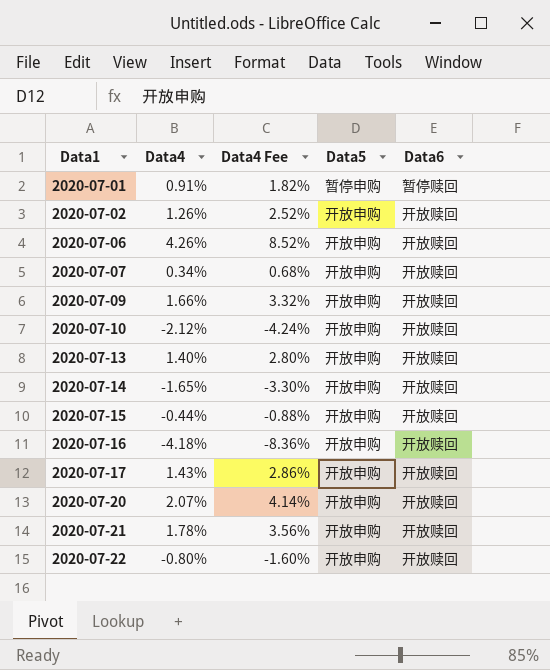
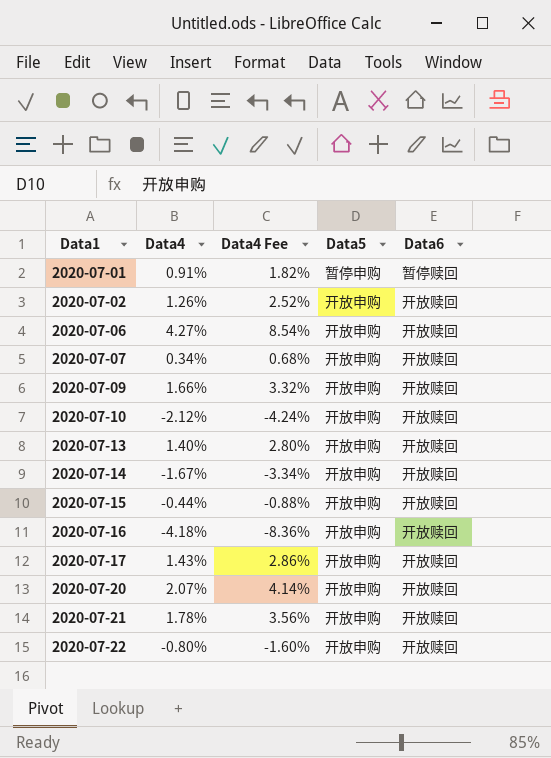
2020-07-06 | Data4: 4.26% -> 4.27%
2020-07-06 | Data4 Fee: 8.52% -> 8.54%
2020-07-14 | Data4: -1.65% -> -1.67%
2020-07-14 | Data4 Fee: -3.30% -> -3.34%

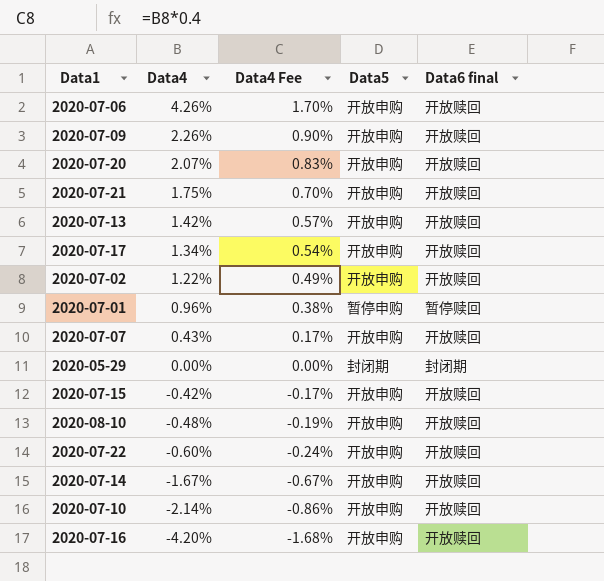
row order: Data1 ascending -> Data4 descending
column Data4 Fee | formula: [Data4] * 2 -> [Data4] * 0.4
column name: Data6 -> Data6 final
2020-07-06 | Data4: 4.27% -> 4.26%
2020-07-09 | Data4: 1.66% -> 2.26%
2020-07-21 | Data4: 1.78% -> 1.75%
2020-07-13 | Data4: 1.40% -> 1.42%
2020-07-17 | Data4: 1.43% -> 1.34%
2020-07-02 | Data4: 1.26% -> 1.22%
2020-07-01 | Data4: 0.91% -> 0.96%
2020-07-07 | Data4: 0.34% -> 0.43%
row 2020-05-29: none -> 0.00% | 0.00% | 封闭期 | 封闭期
2020-07-15 | Data4: -0.44% -> -0.42%
row 2020-08-10: none -> -0.48% | -0.19% | 开放申购 | 开放赎回
2020-07-22 | Data4: -0.80% -> -0.60%
2020-07-10 | Data4: -2.12% -> -2.14%
2020-07-16 | Data4: -4.18% -> -4.20%

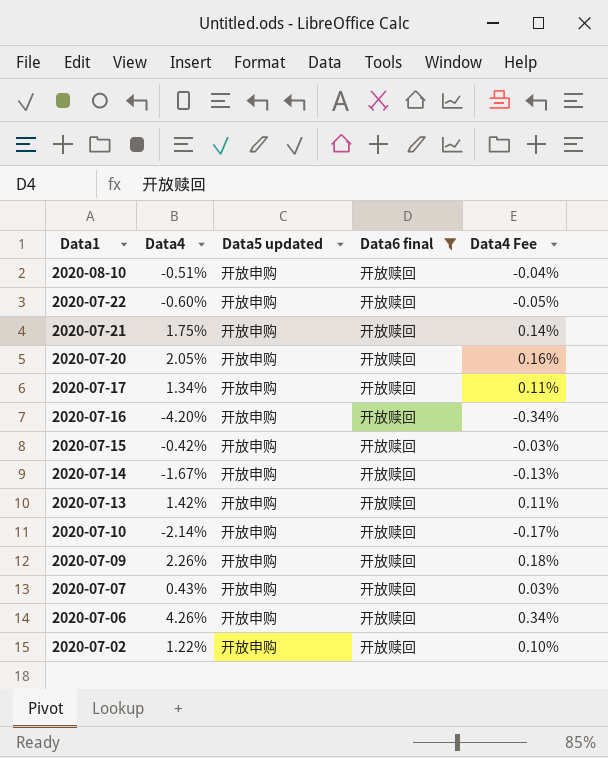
filter: none -> Data6 final = 开放赎回
row order: Data4 descending -> Data1 descending
column name: Data5 -> Data5 updated
column Data4 Fee | formula: [Data4] * 0.4 -> [Data4] * 0.08
column Data4 Fee | position: 3 -> 5
2020-08-10 | Data4: -0.48% -> -0.51%
2020-07-20 | Data4: 2.07% -> 2.05%

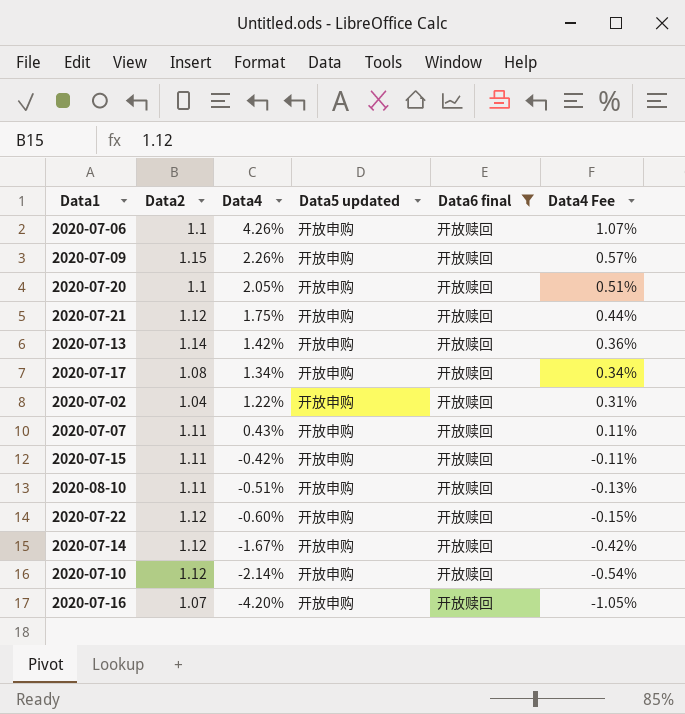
row order: Data1 descending -> Data4 descending
column Data2 | position: none -> 2
column Data4 Fee | formula: [Data4] * 0.08 -> [Data4] * 0.25

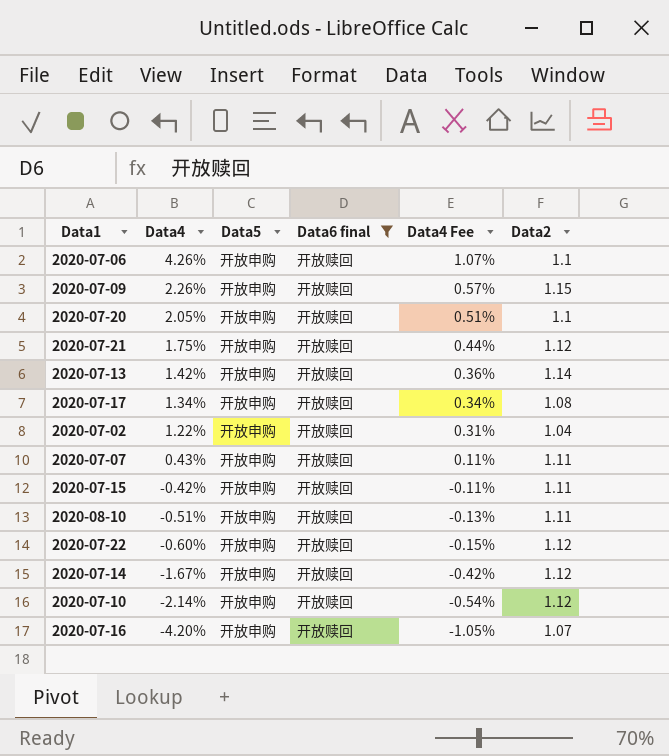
column name: Data5 updated -> Data5
column Data2 | position: 2 -> 6

